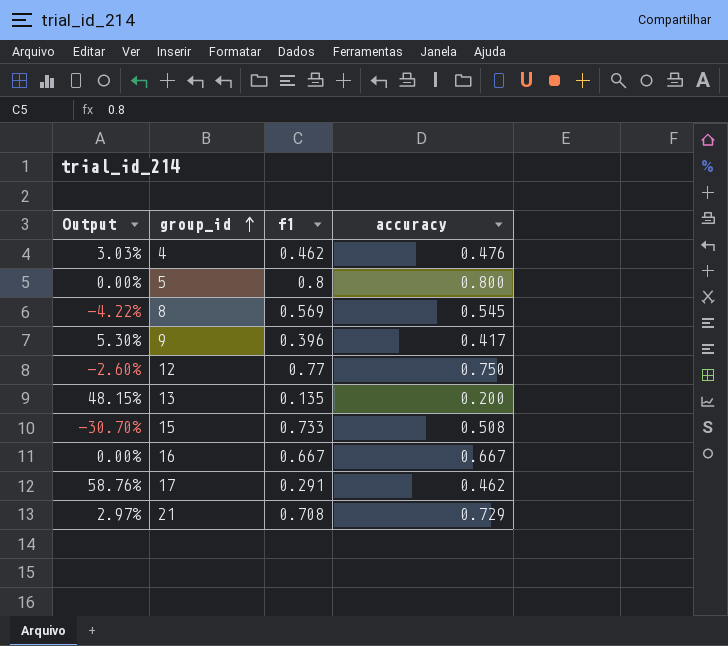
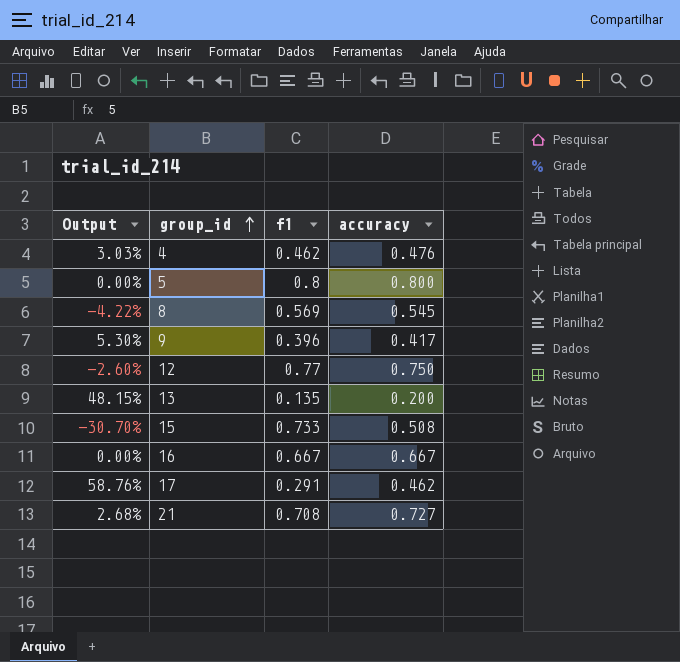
21 | Output: 2.97% -> 2.68%
21 | accuracy: 0.729 -> 0.727

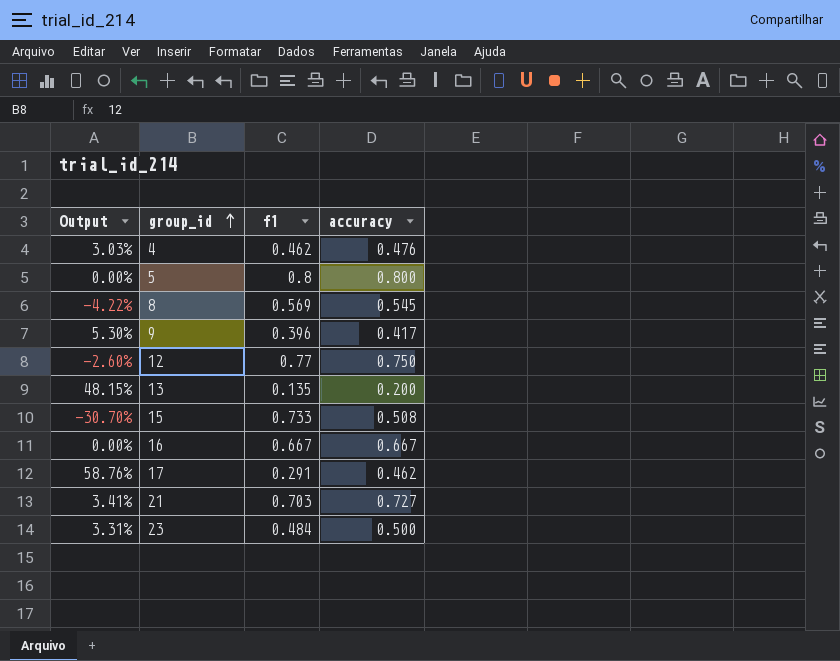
21 | Output: 2.68% -> 3.41%
21 | f1: 0.708 -> 0.703
row 23: none -> 3.31% | 0.484 | 0.500

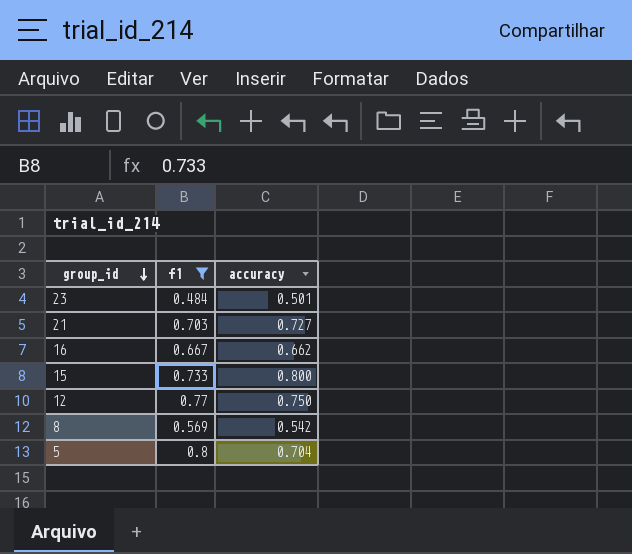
filter: none -> f1 >= 0.484
row order: group_id ascending -> group_id descending
column Output | formula: ([accuracy] - [f1]) / [f1] -> none
23 | accuracy: 0.500 -> 0.501
16 | accuracy: 0.667 -> 0.662
15 | accuracy: 0.508 -> 0.800
8 | accuracy: 0.545 -> 0.542
5 | accuracy: 0.800 -> 0.704

